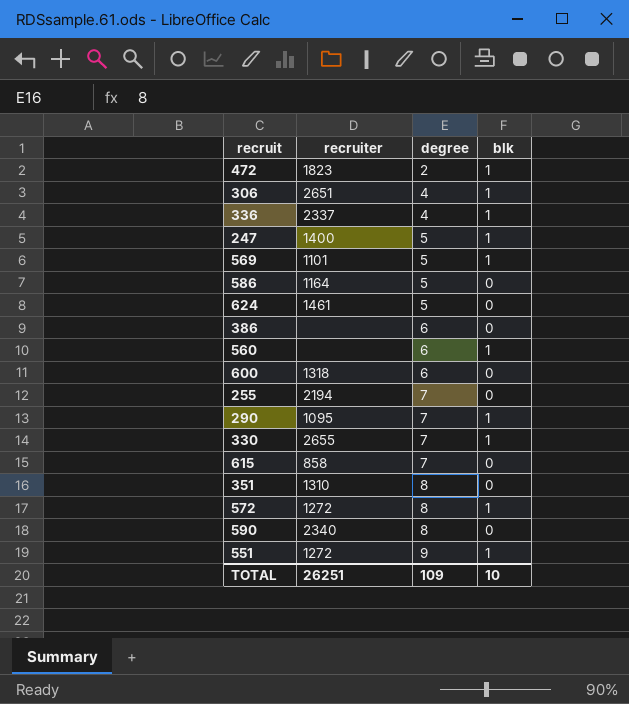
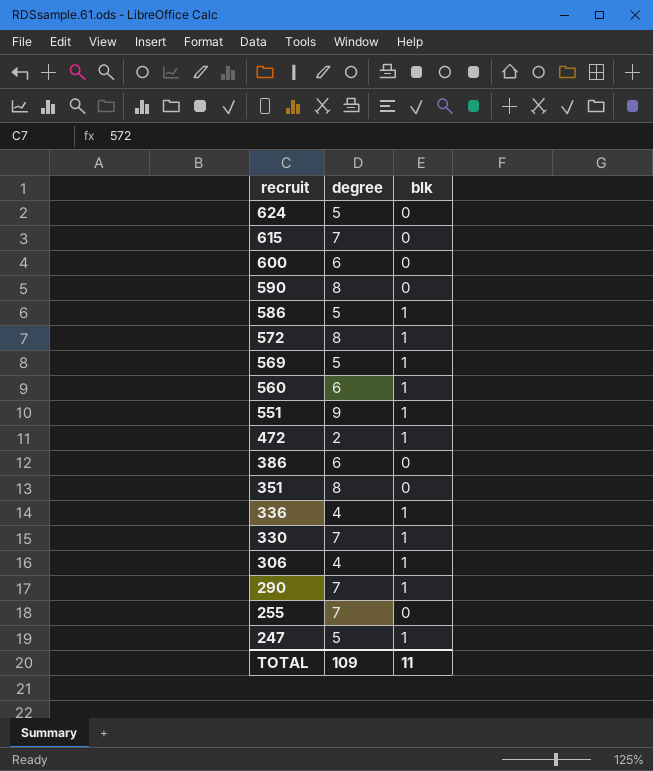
row order: degree ascending -> recruit descending
column recruiter | position: 2 -> none
586 | blk: 0 -> 1
TOTAL | blk: 10 -> 11

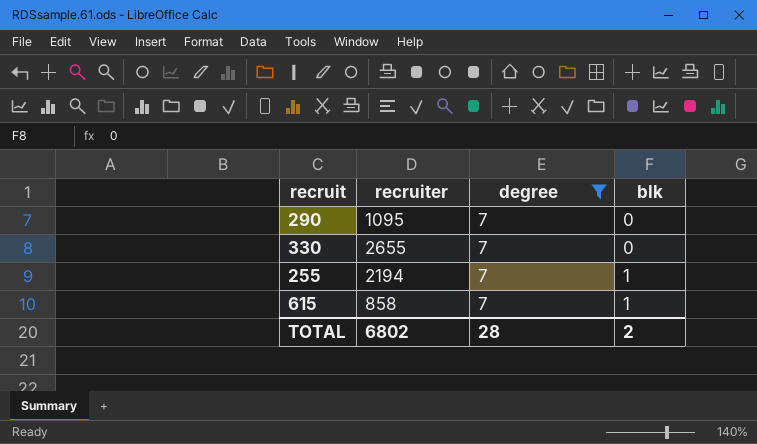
filter: none -> degree = 7
row order: recruit descending -> blk ascending
column recruiter | position: none -> 2
290 | blk: 1 -> 0
330 | blk: 1 -> 0
255 | blk: 0 -> 1
615 | blk: 0 -> 1
TOTAL | degree: 109 -> 28
TOTAL | blk: 11 -> 2

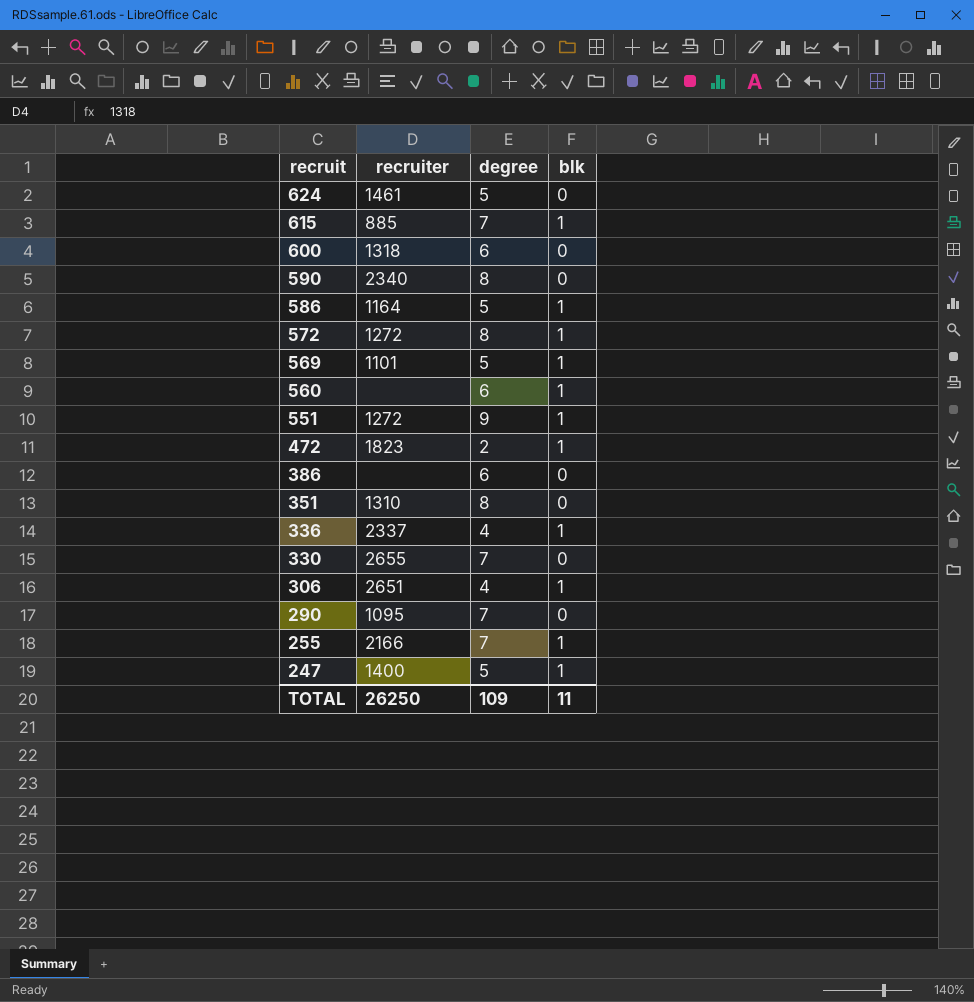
filter: degree = 7 -> none
row order: blk ascending -> recruit descending
615 | recruiter: 858 -> 885
255 | recruiter: 2194 -> 2166
TOTAL | recruiter: 6802 -> 26250
TOTAL | degree: 28 -> 109
TOTAL | blk: 2 -> 11

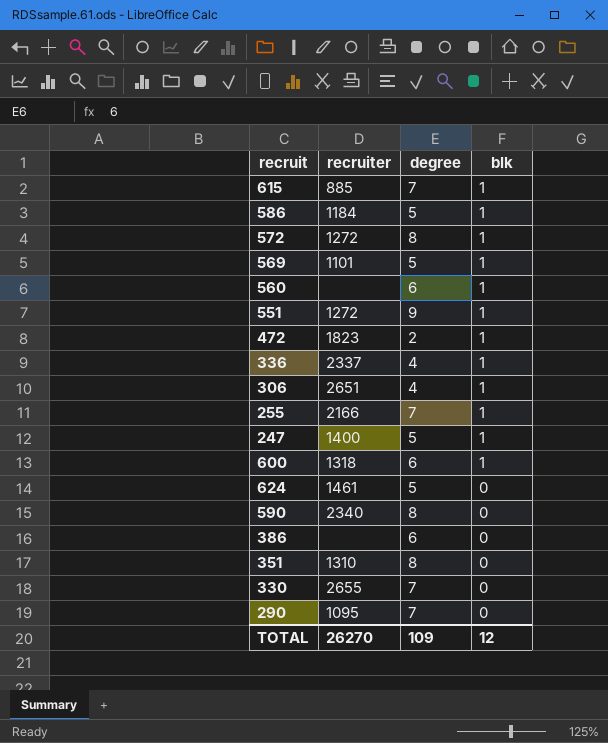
row order: recruit descending -> blk descending
586 | recruiter: 1164 -> 1184
600 | blk: 0 -> 1
TOTAL | recruiter: 26250 -> 26270
TOTAL | blk: 11 -> 12

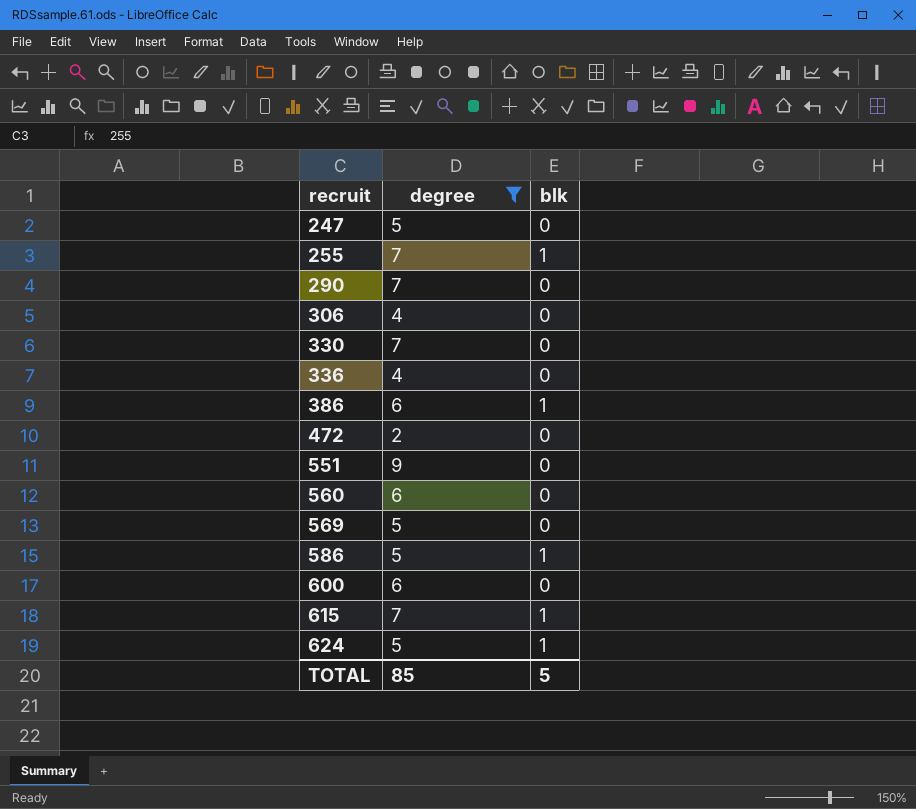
filter: none -> degree != 8
row order: blk descending -> recruit ascending
column recruiter | position: 2 -> none
247 | blk: 1 -> 0
306 | blk: 1 -> 0
336 | blk: 1 -> 0
386 | blk: 0 -> 1
472 | blk: 1 -> 0
551 | blk: 1 -> 0
560 | blk: 1 -> 0
569 | blk: 1 -> 0
600 | blk: 1 -> 0
624 | blk: 0 -> 1
TOTAL | degree: 109 -> 85
TOTAL | blk: 12 -> 5

